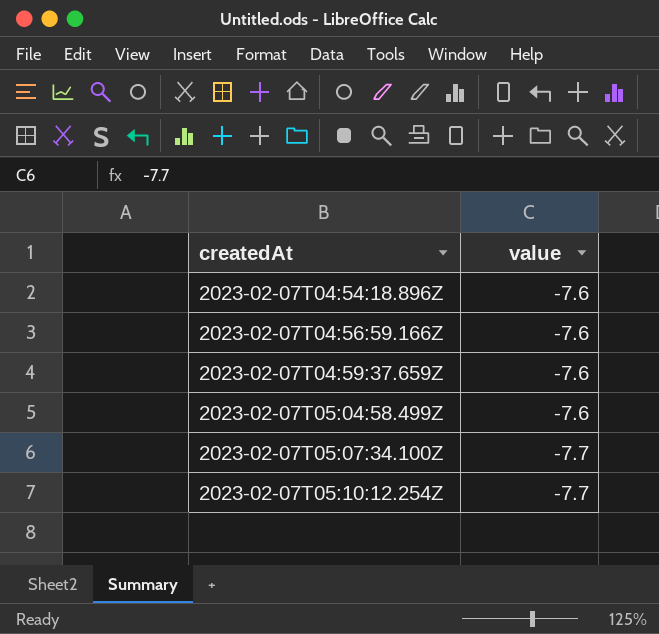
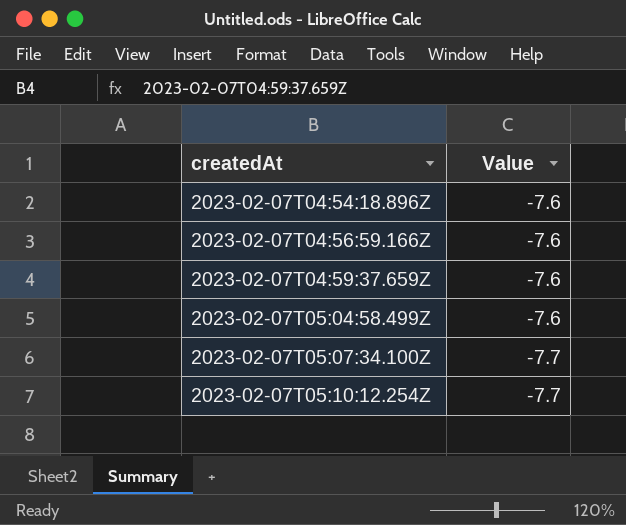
column name: value -> Value

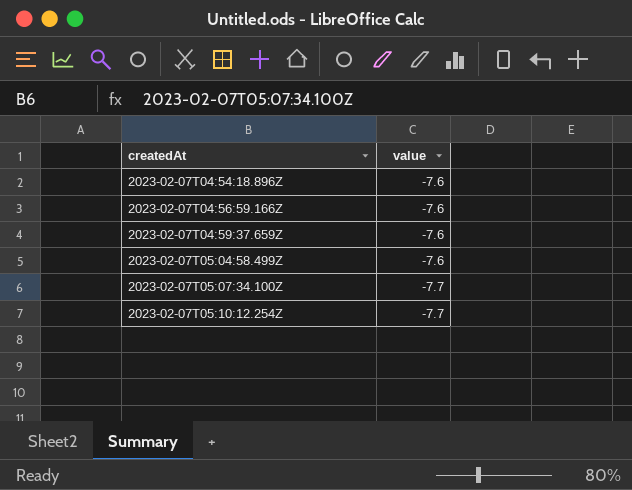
column name: Value -> value

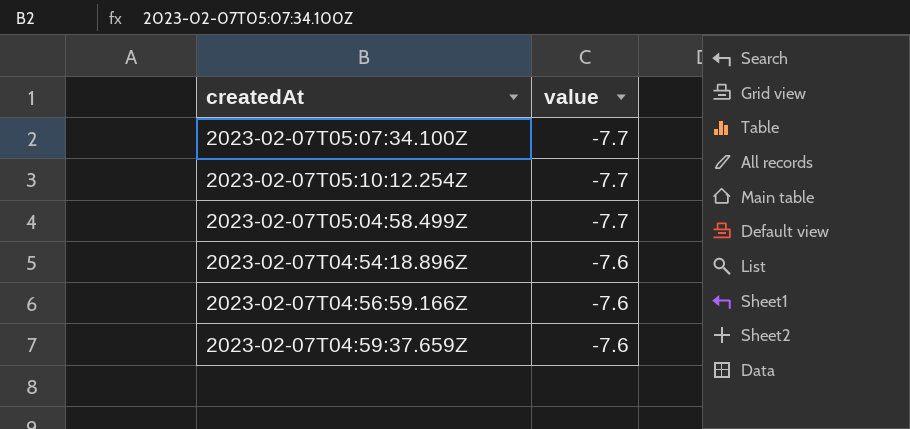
row order: createdAt ascending -> value ascending
2023-02-07T05:04:58.499Z | value: -7.6 -> -7.7

